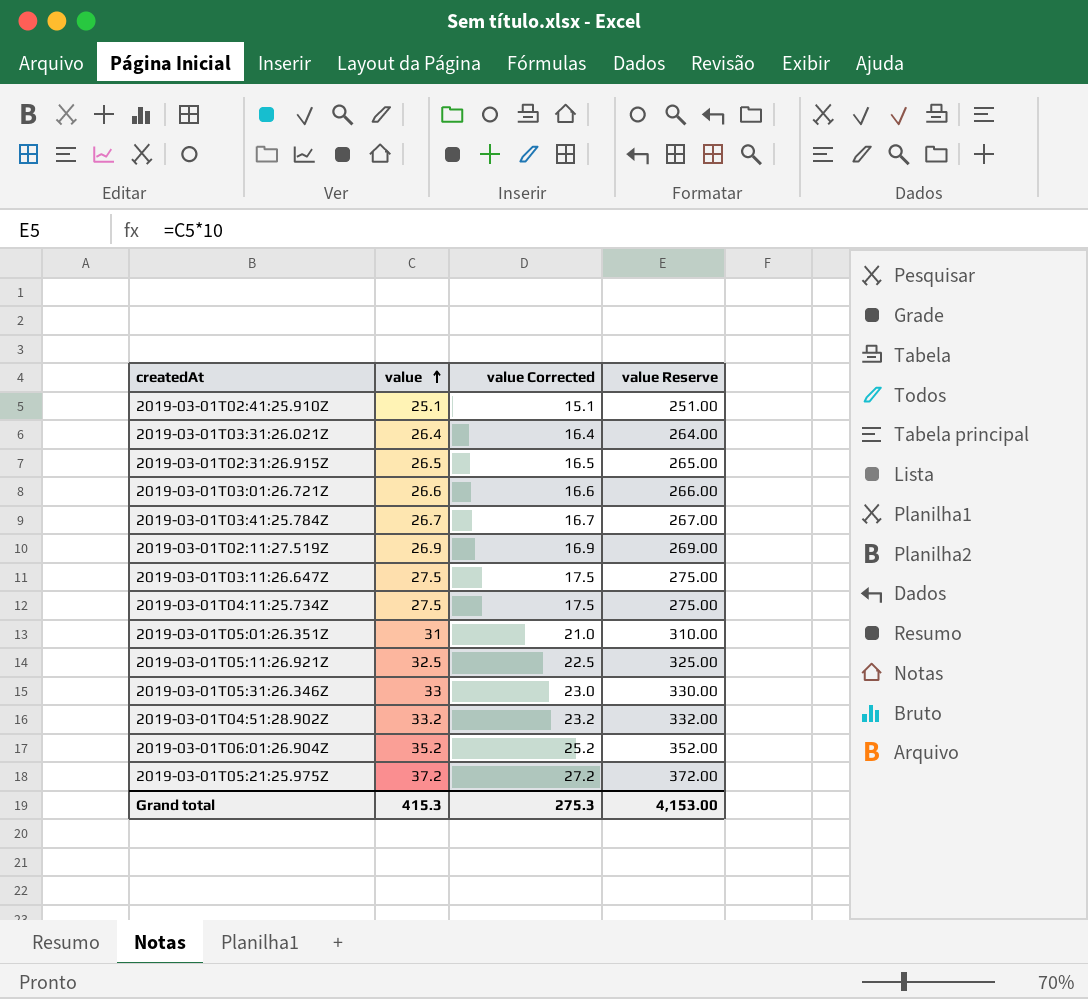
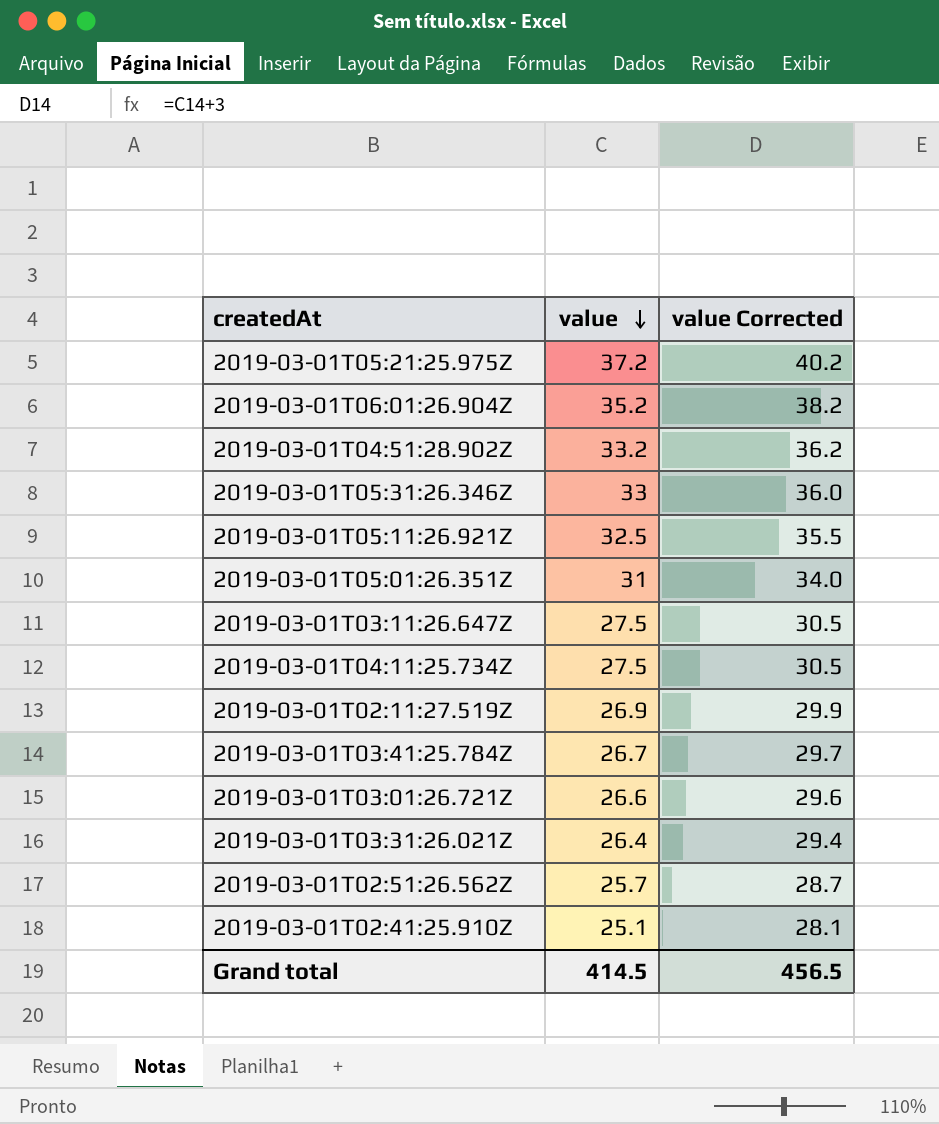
row order: value ascending -> value descending
column value Reserve | formula: [value] * 10 -> none
column value Corrected | formula: [value] - 10 -> [value] + 3
row 2019-03-01T02:31:26.915Z: 26.5 | 16.5 | 265.00 -> none
row 2019-03-01T02:51:26.562Z: none -> 25.7 | 28.7
Grand total | value: 415.3 -> 414.5
Grand total | value Corrected: 275.3 -> 456.5

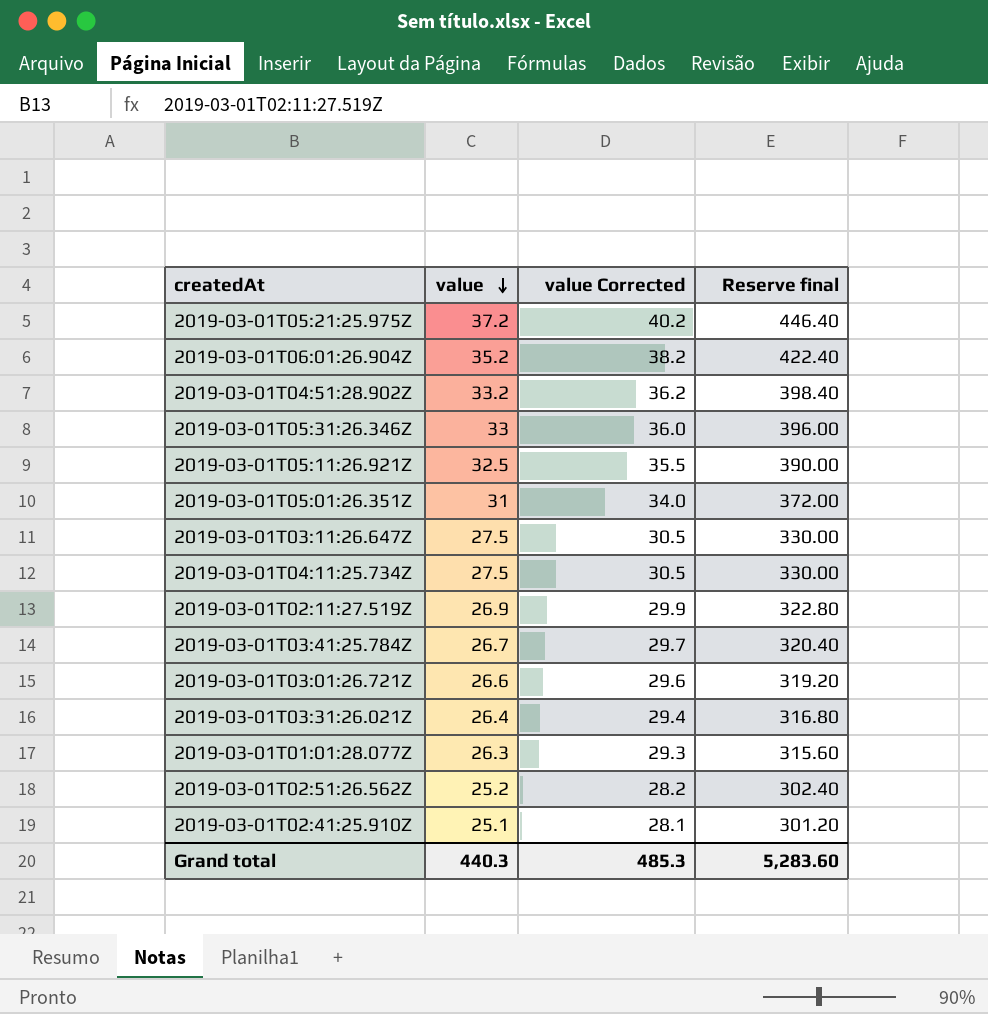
column Reserve final | formula: none -> [value] * 12
row 2019-03-01T01:01:28.077Z: none -> 26.3 | 29.3 | 315.60
2019-03-01T02:51:26.562Z | value: 25.7 -> 25.2
2019-03-01T02:51:26.562Z | value Corrected: 28.7 -> 28.2
Grand total | value: 414.5 -> 440.3
Grand total | value Corrected: 456.5 -> 485.3

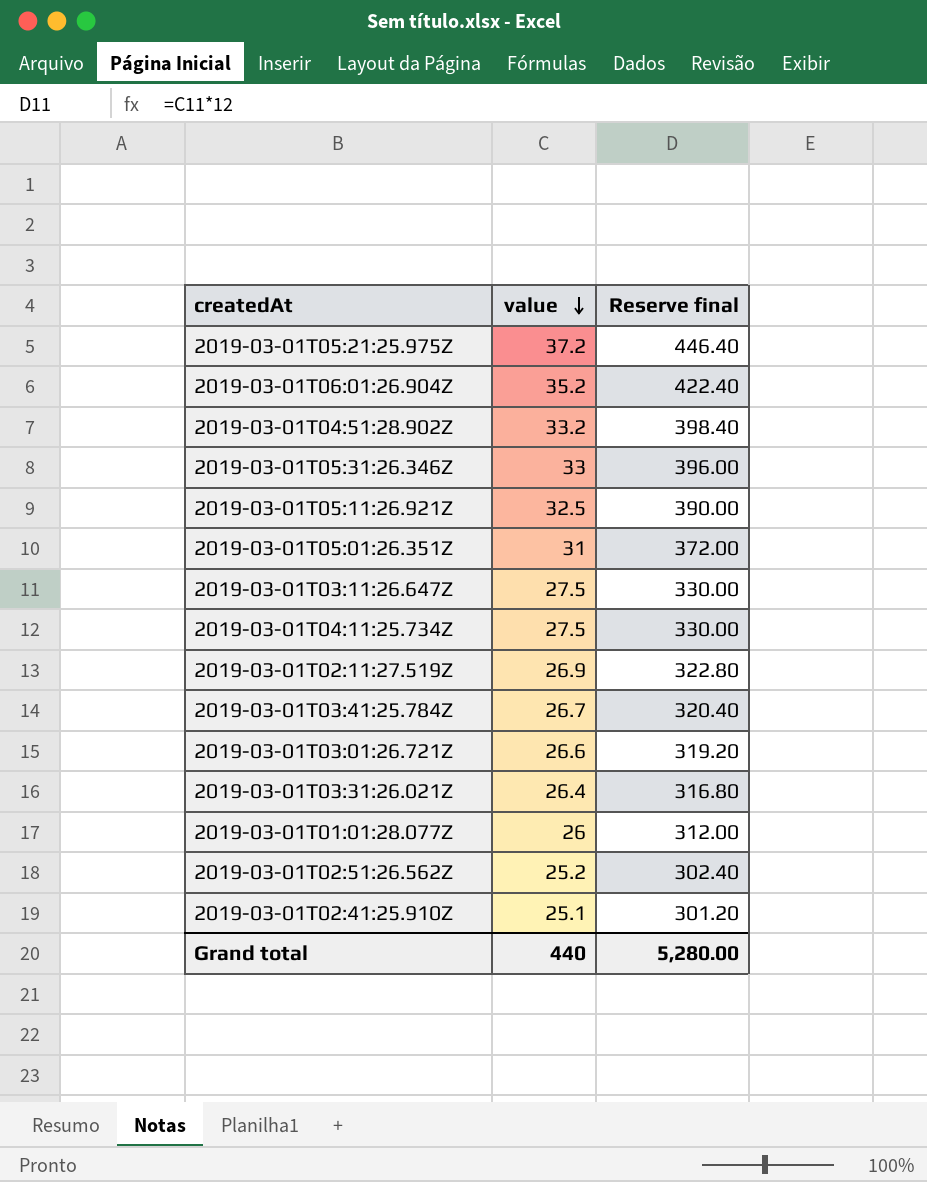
column value Corrected | formula: [value] + 3 -> none
2019-03-01T01:01:28.077Z | value: 26.3 -> 26
2019-03-01T01:01:28.077Z | Reserve final: 315.60 -> 312.00
Grand total | value: 440.3 -> 440
Grand total | Reserve final: 5,283.60 -> 5,280.00

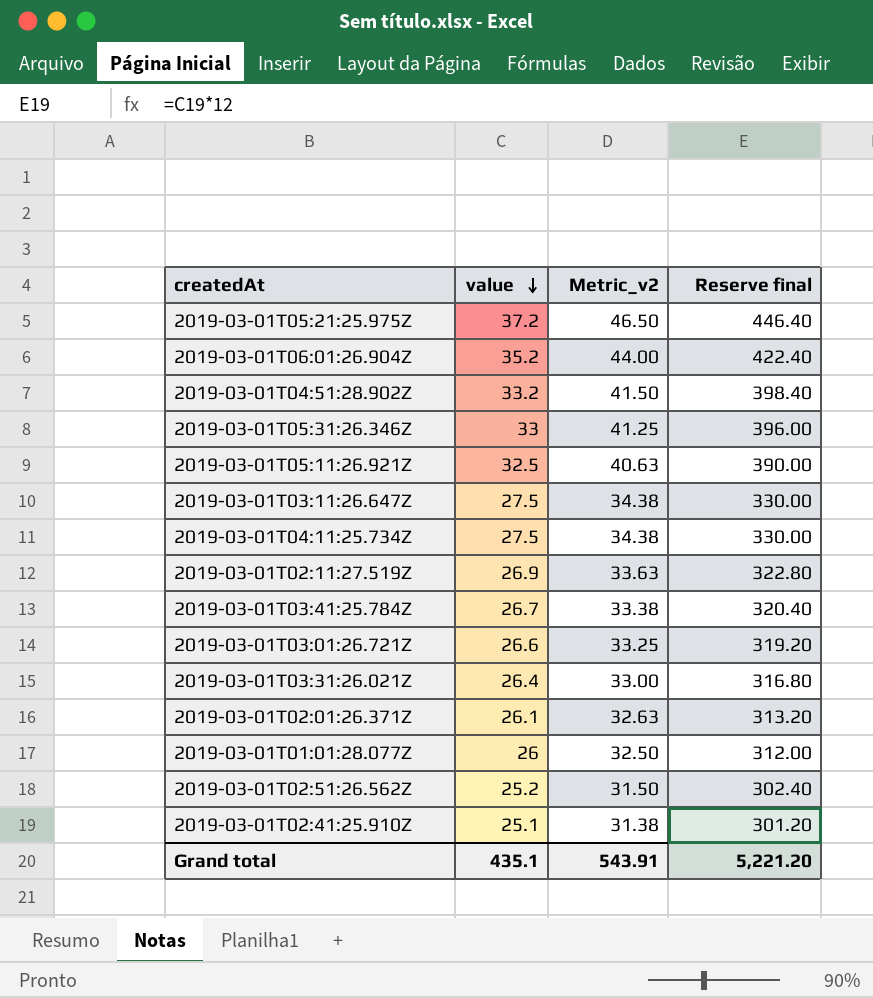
column Metric_v2 | formula: none -> [value] * 1.25
row 2019-03-01T05:01:26.351Z: 31 | 372.00 -> none
row 2019-03-01T02:01:26.371Z: none -> 26.1 | 32.63 | 313.20
Grand total | value: 440 -> 435.1
Grand total | Reserve final: 5,280.00 -> 5,221.20

